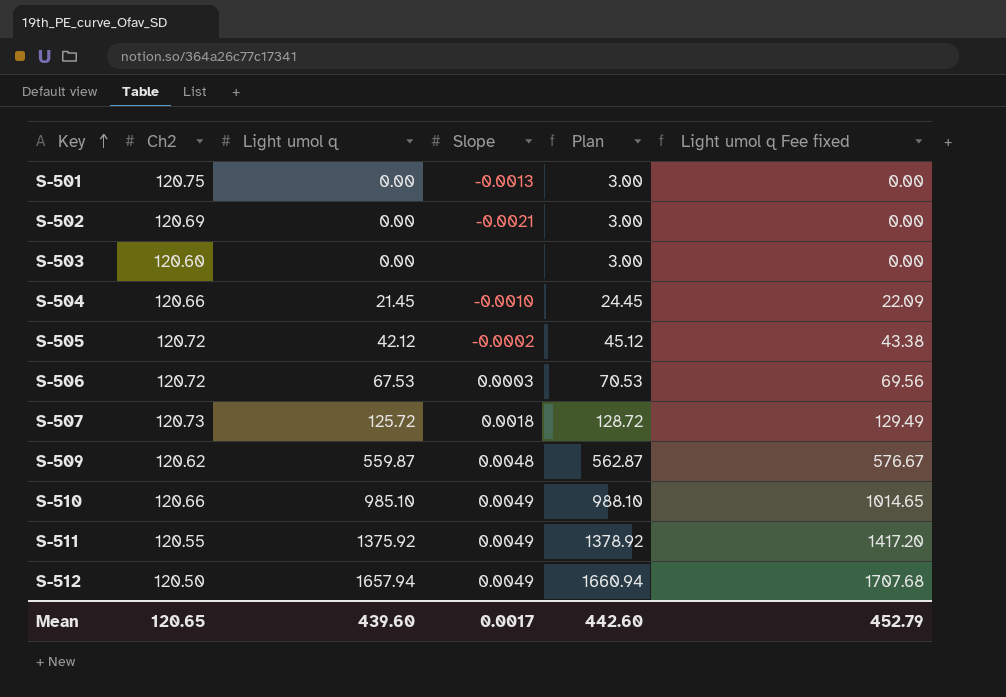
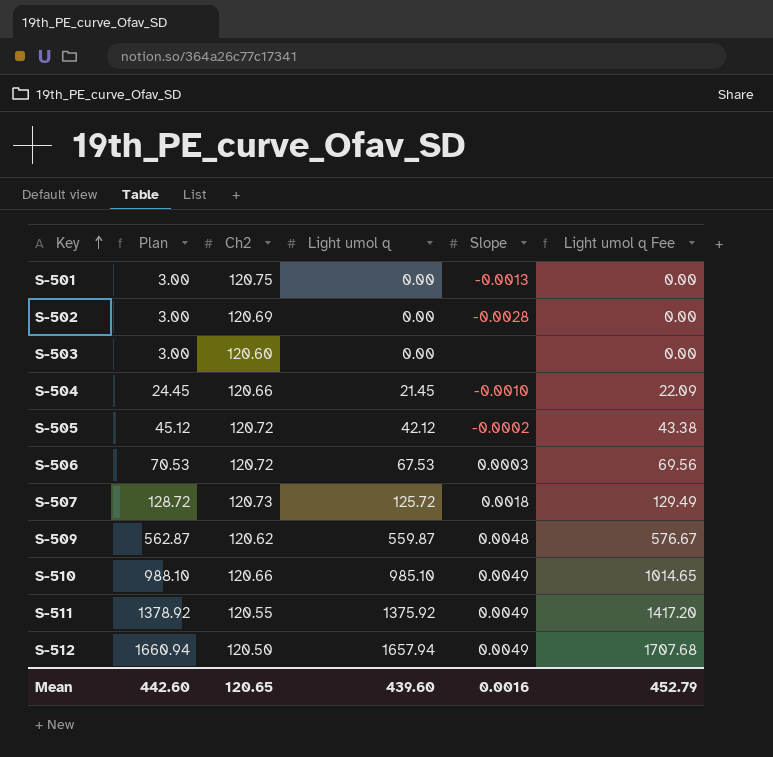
column Plan | position: 5 -> 2
column name: Light umol q Fee fixed -> Light umol q Fee
S-502 | Slope: -0.0021 -> -0.0028
Mean | Slope: 0.0017 -> 0.0016

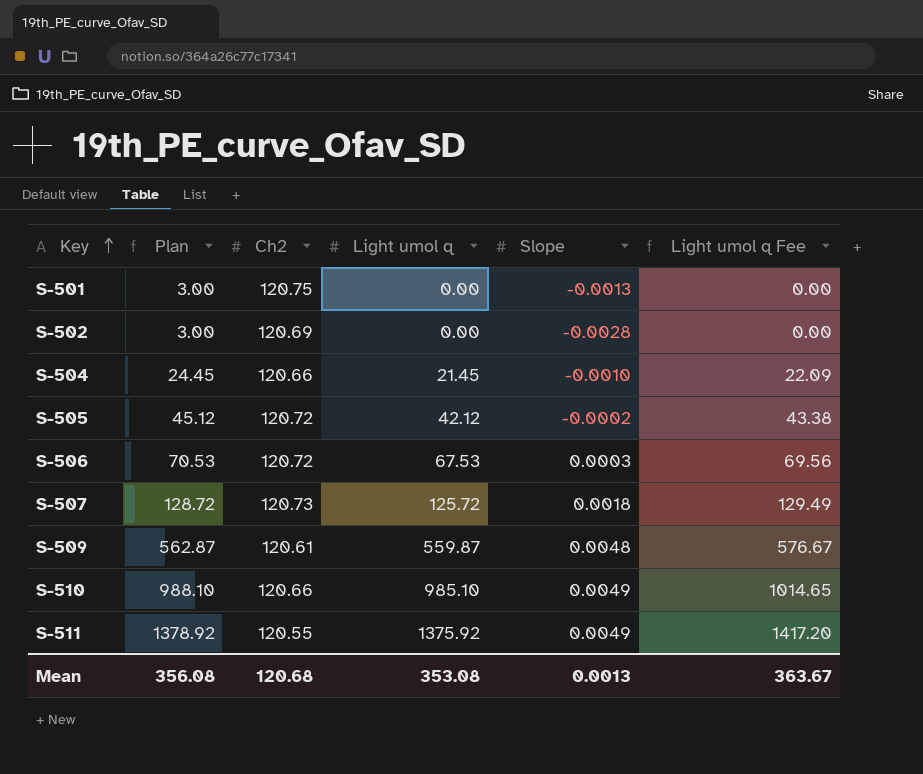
row S-503: 3.00 | 120.60 | 0.00 | none | 0.00 -> none
row S-512: 1660.94 | 120.50 | 1657.94 | 0.0049 | 1707.68 -> none
S-509 | Ch2: 120.62 -> 120.61
Mean | Plan: 442.60 -> 356.08
Mean | Ch2: 120.65 -> 120.68
Mean | Light umol q: 439.60 -> 353.08
Mean | Slope: 0.0016 -> 0.0013
Mean | Light umol q Fee: 452.79 -> 363.67

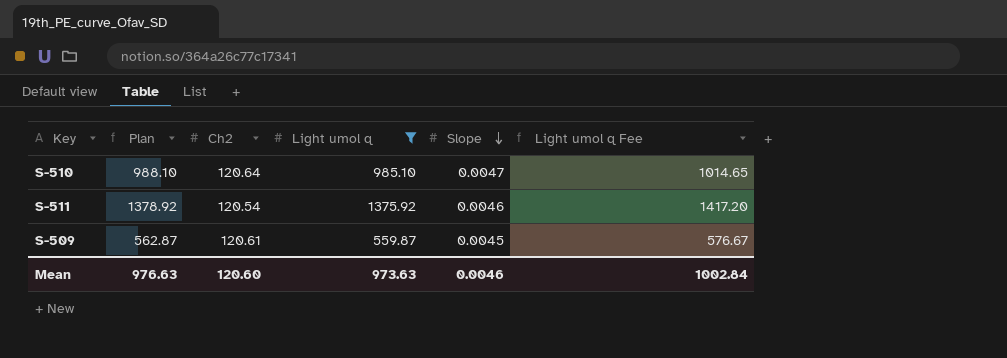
filter: none -> Light umol q >= 559.87
row order: Key ascending -> Slope descending
S-510 | Ch2: 120.66 -> 120.64
S-510 | Slope: 0.0049 -> 0.0047
S-511 | Ch2: 120.55 -> 120.54
S-511 | Slope: 0.0049 -> 0.0046
S-509 | Slope: 0.0048 -> 0.0045
Mean | Plan: 356.08 -> 976.63
Mean | Ch2: 120.68 -> 120.60
Mean | Light umol q: 353.08 -> 973.63
Mean | Slope: 0.0013 -> 0.0046
Mean | Light umol q Fee: 363.67 -> 1002.84

